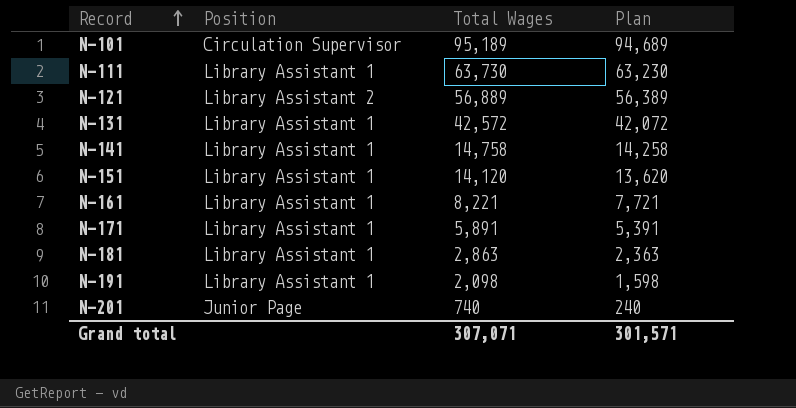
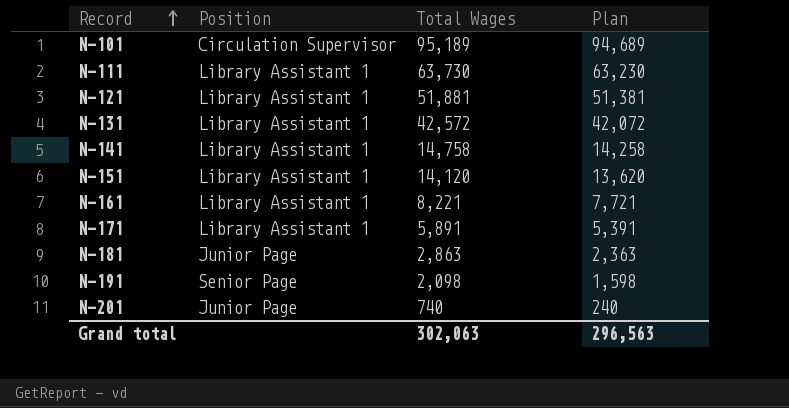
N-121 | Position: Library Assistant 2 -> Library Assistant 1
N-121 | Total Wages: 56,889 -> 51,881
N-121 | Plan: 56,389 -> 51,381
N-181 | Position: Library Assistant 1 -> Junior Page
N-191 | Position: Library Assistant 1 -> Senior Page
Grand total | Total Wages: 307,071 -> 302,063
Grand total | Plan: 301,571 -> 296,563

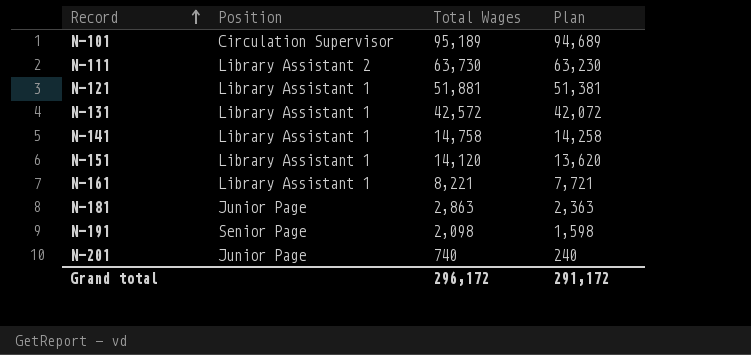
row N-171: Library Assistant 1 | 5,891 | 5,391 -> none
N-111 | Position: Library Assistant 1 -> Library Assistant 2
Grand total | Total Wages: 302,063 -> 296,172
Grand total | Plan: 296,563 -> 291,172

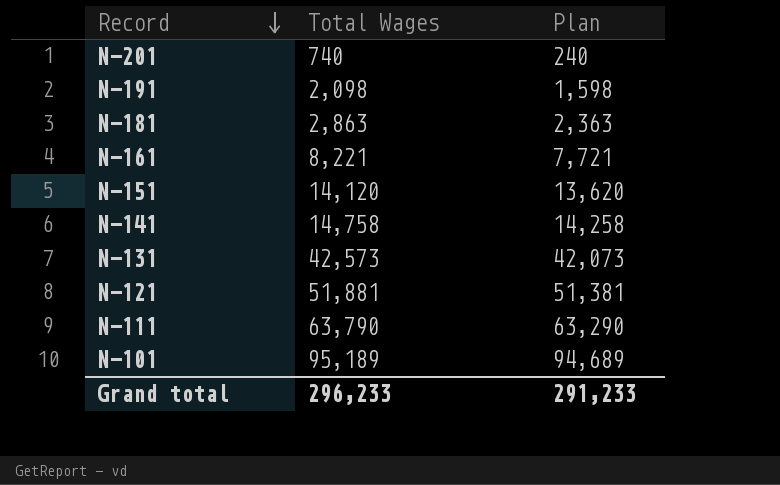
row order: Record ascending -> Record descending
column Position | position: 2 -> none
N-131 | Total Wages: 42,572 -> 42,573
N-131 | Plan: 42,072 -> 42,073
N-111 | Total Wages: 63,730 -> 63,790
N-111 | Plan: 63,230 -> 63,290
Grand total | Total Wages: 296,172 -> 296,233
Grand total | Plan: 291,172 -> 291,233

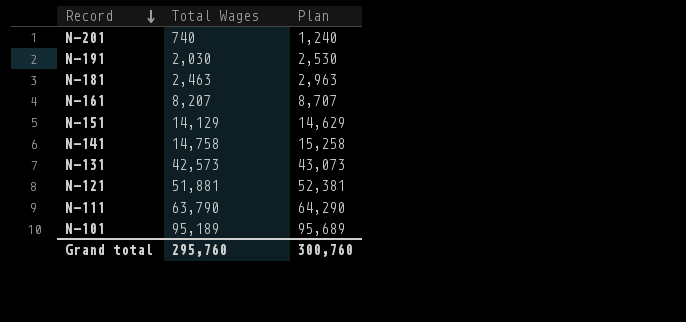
column Plan | formula: [Total Wages] - 500 -> [Total Wages] + 500
N-191 | Total Wages: 2,098 -> 2,030
N-181 | Total Wages: 2,863 -> 2,463
N-161 | Total Wages: 8,221 -> 8,207
N-151 | Total Wages: 14,120 -> 14,129
Grand total | Total Wages: 296,233 -> 295,760
Grand total | Plan: 291,233 -> 300,760

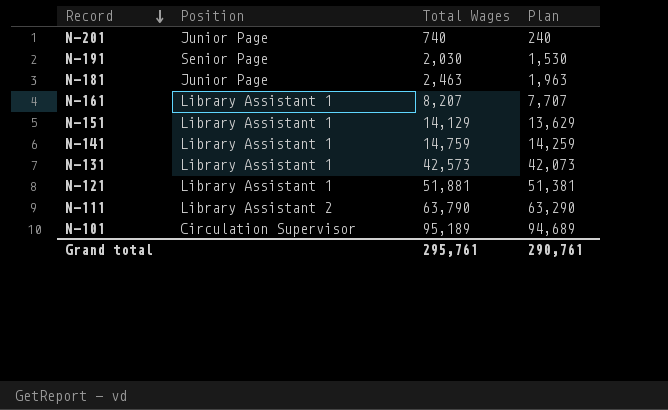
column Position | position: none -> 2
column Plan | formula: [Total Wages] + 500 -> [Total Wages] - 500
N-141 | Total Wages: 14,758 -> 14,759
Grand total | Total Wages: 295,760 -> 295,761
Grand total | Plan: 300,760 -> 290,761

